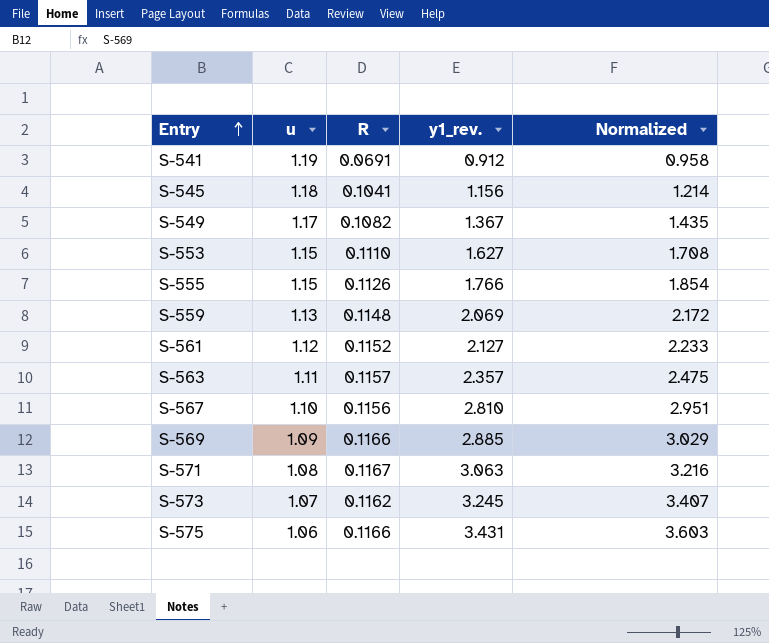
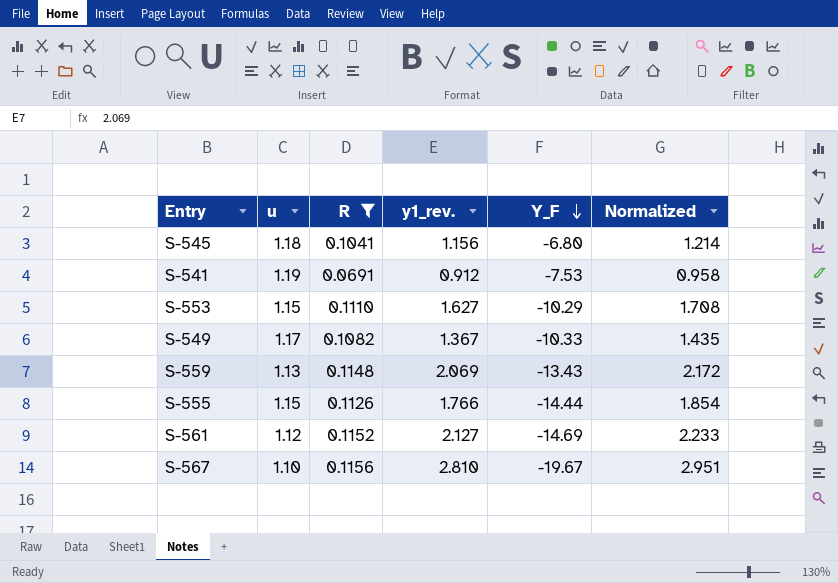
filter: none -> R <= 0.1156
row order: Entry ascending -> Y_F descending
column Y_F | position: none -> 5

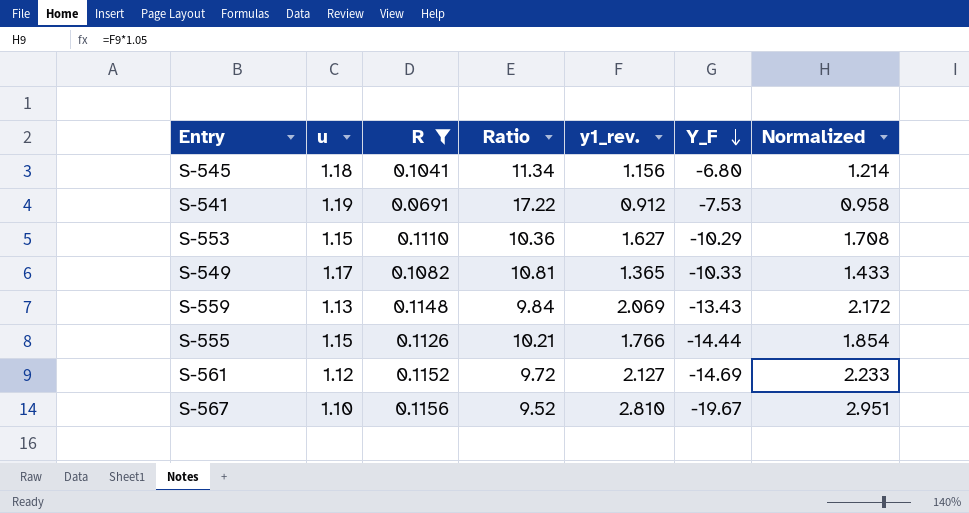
column Ratio | formula: none -> [u] / [R]
S-549 | y1_rev.: 1.367 -> 1.365
S-549 | Normalized: 1.435 -> 1.433

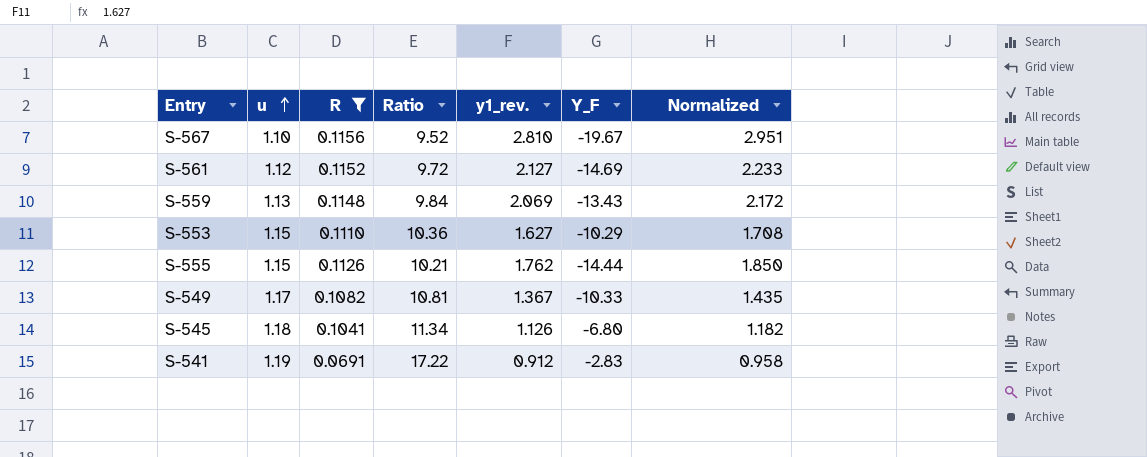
row order: Y_F descending -> u ascending
S-555 | y1_rev.: 1.766 -> 1.762
S-555 | Normalized: 1.854 -> 1.850
S-549 | y1_rev.: 1.365 -> 1.367
S-549 | Normalized: 1.433 -> 1.435
S-545 | y1_rev.: 1.156 -> 1.126
S-545 | Normalized: 1.214 -> 1.182
S-541 | Y_F: -7.53 -> -2.83

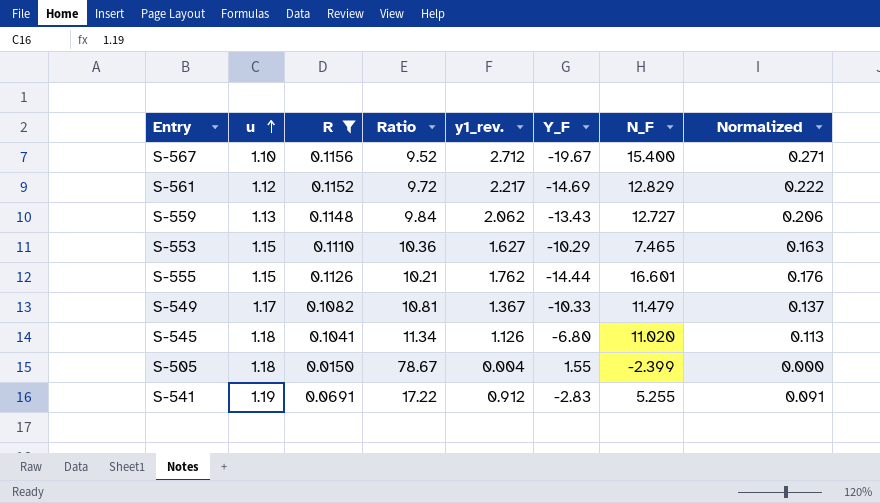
column N_F | position: none -> 7
column Normalized | formula: [y1_rev.] * 1.05 -> [y1_rev.] * 0.1
S-567 | y1_rev.: 2.810 -> 2.712
S-561 | y1_rev.: 2.127 -> 2.217
S-559 | y1_rev.: 2.069 -> 2.062
row S-505: none -> 1.18 | 0.0150 | 78.67 | 0.004 | 1.55 | -2.399 | 0.000

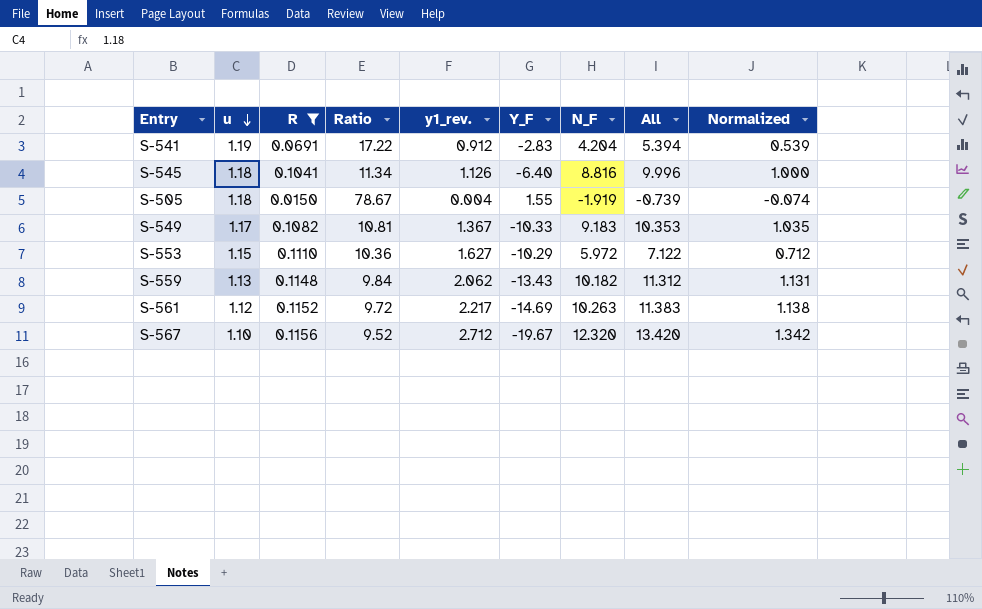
row order: u ascending -> u descending
column All | formula: none -> [u] + [N_F]
column Normalized | formula: [y1_rev.] * 0.1 -> [All] * 0.1
row S-555: 1.15 | 0.1126 | 10.21 | 1.762 | -14.44 | 16.601 | 0.176 -> none
S-541 | N_F: 5.255 -> 4.204
S-545 | Y_F: -6.80 -> -6.40
S-545 | N_F: 11.020 -> 8.816
S-505 | N_F: -2.399 -> -1.919
S-549 | N_F: 11.479 -> 9.183
S-553 | N_F: 7.465 -> 5.972
S-559 | N_F: 12.727 -> 10.182
S-561 | N_F: 12.829 -> 10.263
S-567 | N_F: 15.400 -> 12.320

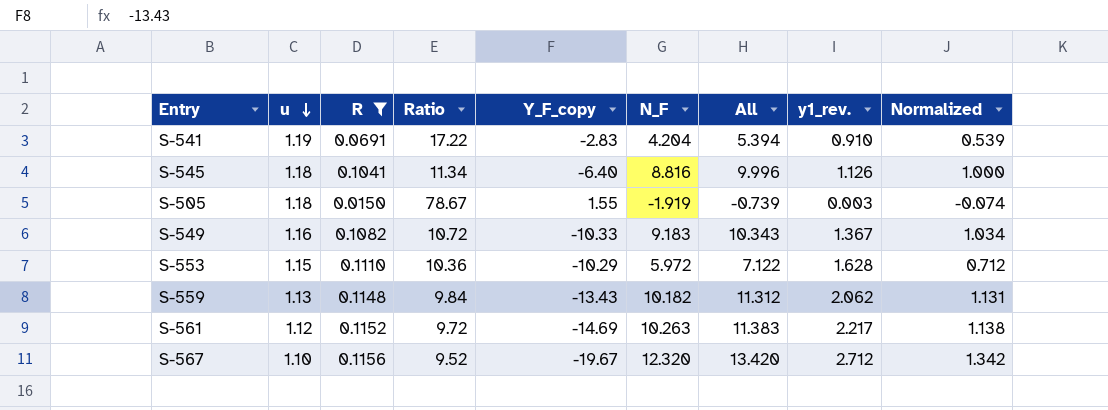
column name: Y_F -> Y_F_copy
column y1_rev. | position: 5 -> 8
S-541 | y1_rev.: 0.912 -> 0.910
S-505 | y1_rev.: 0.004 -> 0.003
S-549 | u: 1.17 -> 1.16
S-549 | Ratio: 10.81 -> 10.72
S-549 | All: 10.353 -> 10.343
S-549 | Normalized: 1.035 -> 1.034
S-553 | y1_rev.: 1.627 -> 1.628

